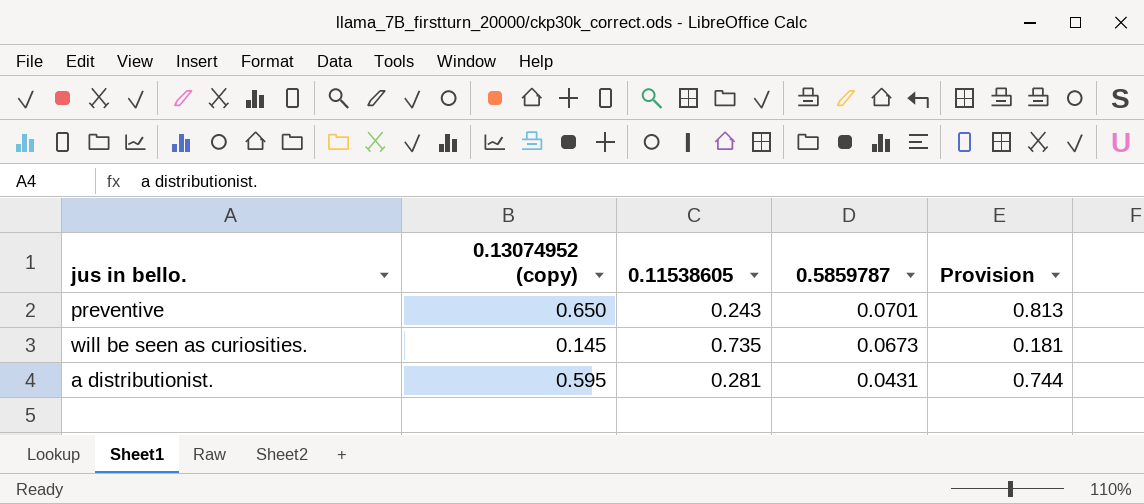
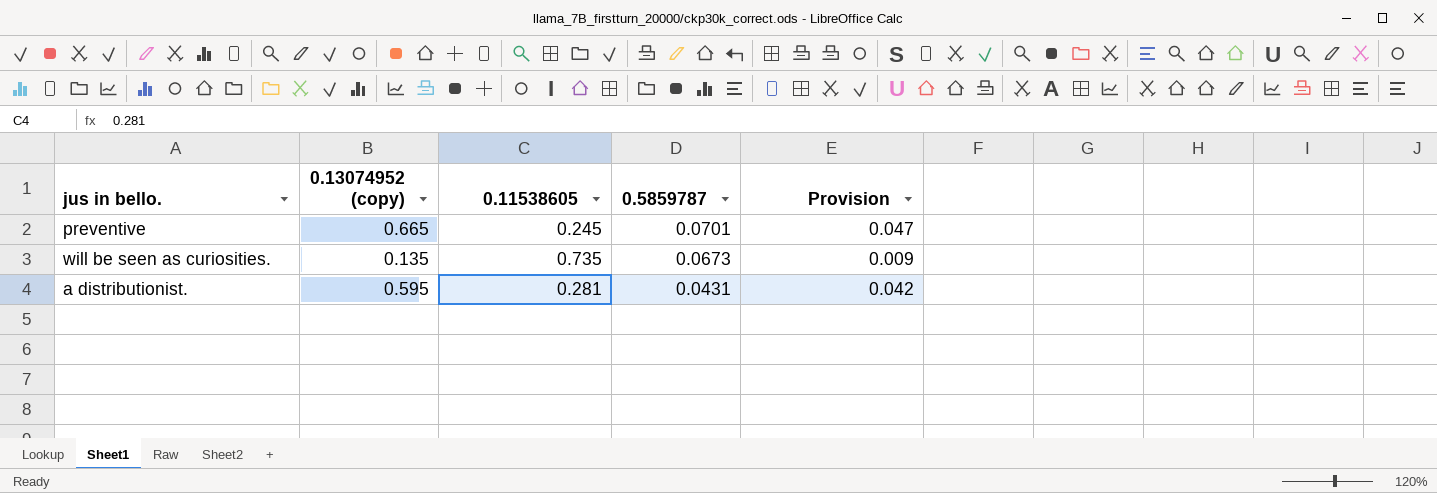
column Provision | formula: [0.13074952 (copy)] * 1.25 -> [0.13074952 (copy)] * 0.07
preventive | 0.13074952 (copy): 0.650 -> 0.665
preventive | 0.11538605: 0.243 -> 0.245
will be seen as curiosities. | 0.13074952 (copy): 0.145 -> 0.135

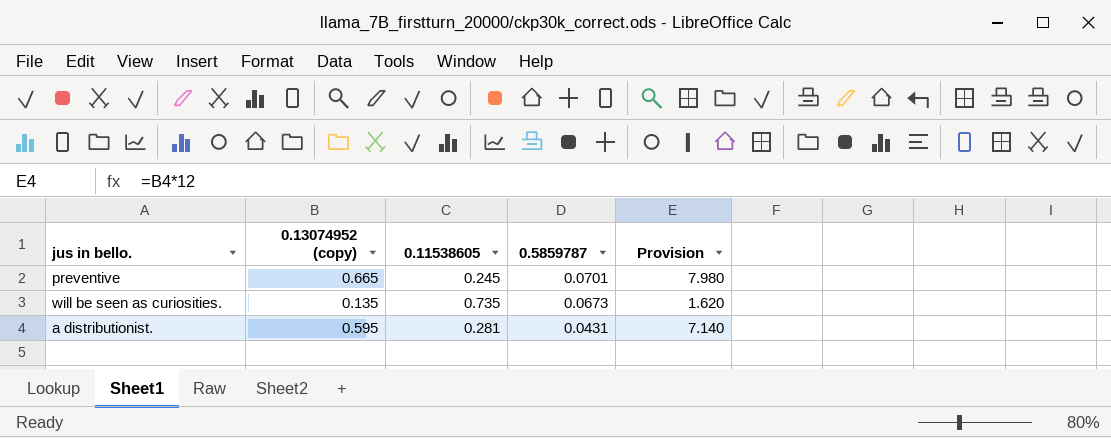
column Provision | formula: [0.13074952 (copy)] * 0.07 -> [0.13074952 (copy)] * 12

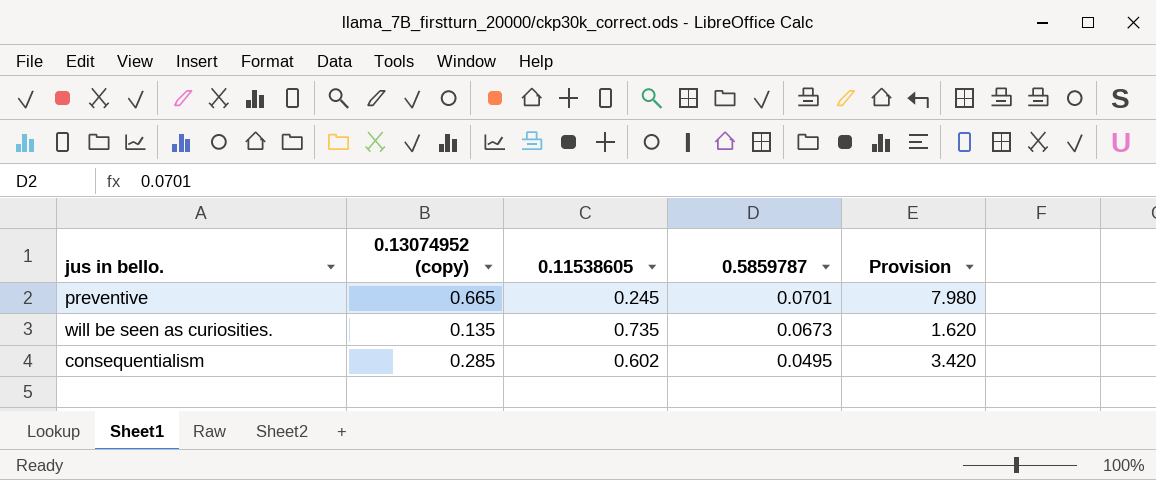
row a distributionist.: 0.595 | 0.281 | 0.0431 | 7.140 -> none
row consequentialism: none -> 0.285 | 0.602 | 0.0495 | 3.420

